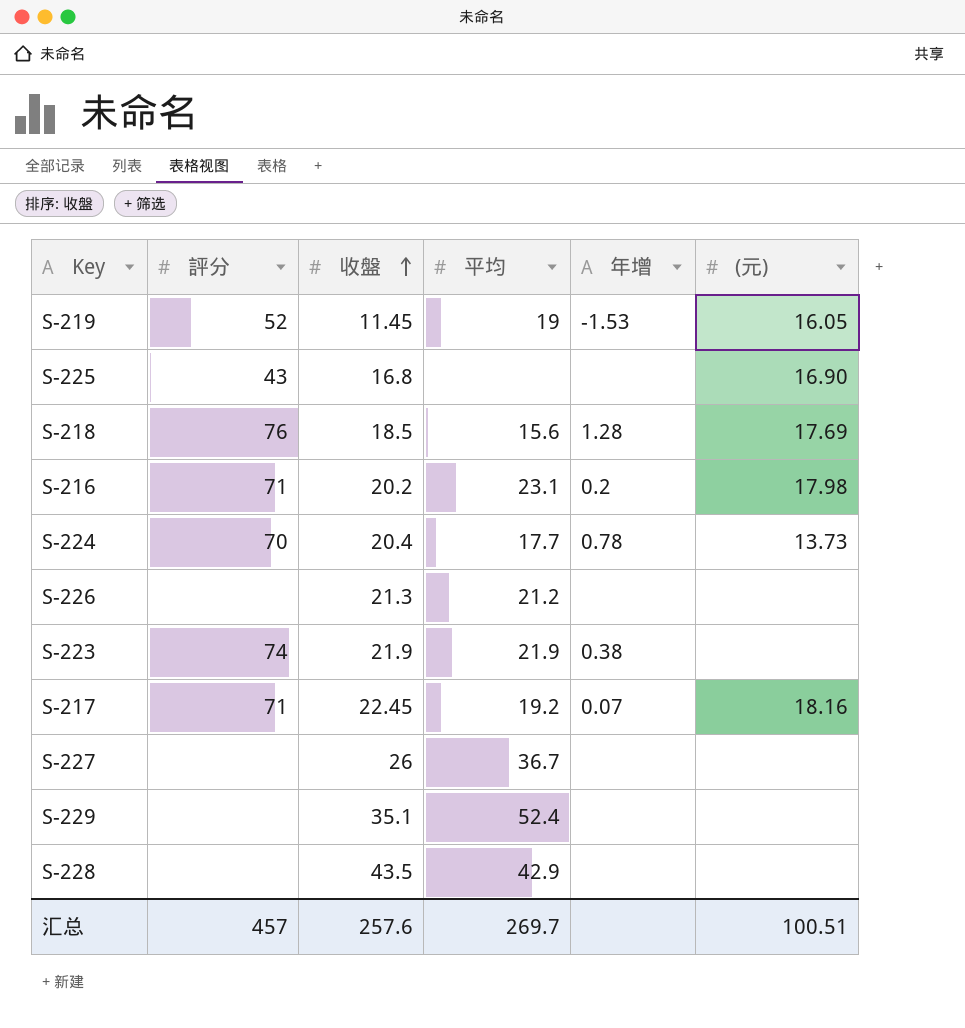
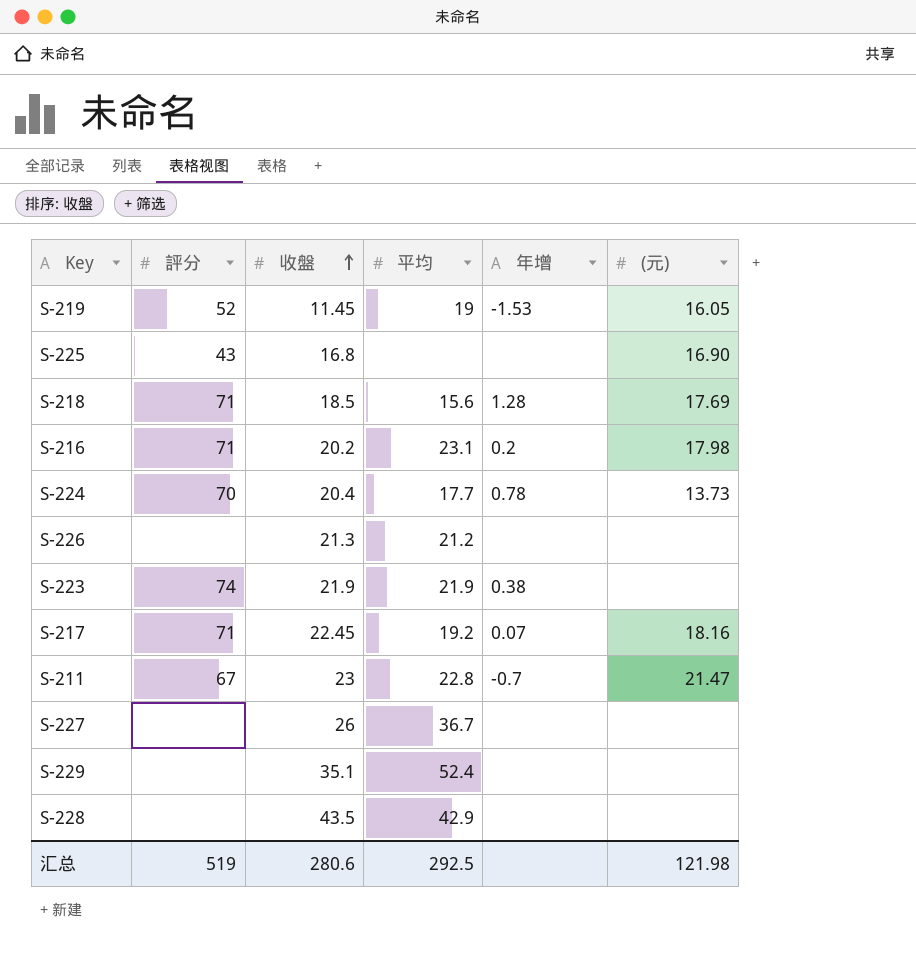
S-218 | 評分: 76 -> 71
row S-211: none -> 67 | 23 | 22.8 | -0.7 | 21.47
汇总 | 評分: 457 -> 519
汇总 | 收盤: 257.6 -> 280.6
汇总 | 平均: 269.7 -> 292.5
汇总 | (元): 100.51 -> 121.98

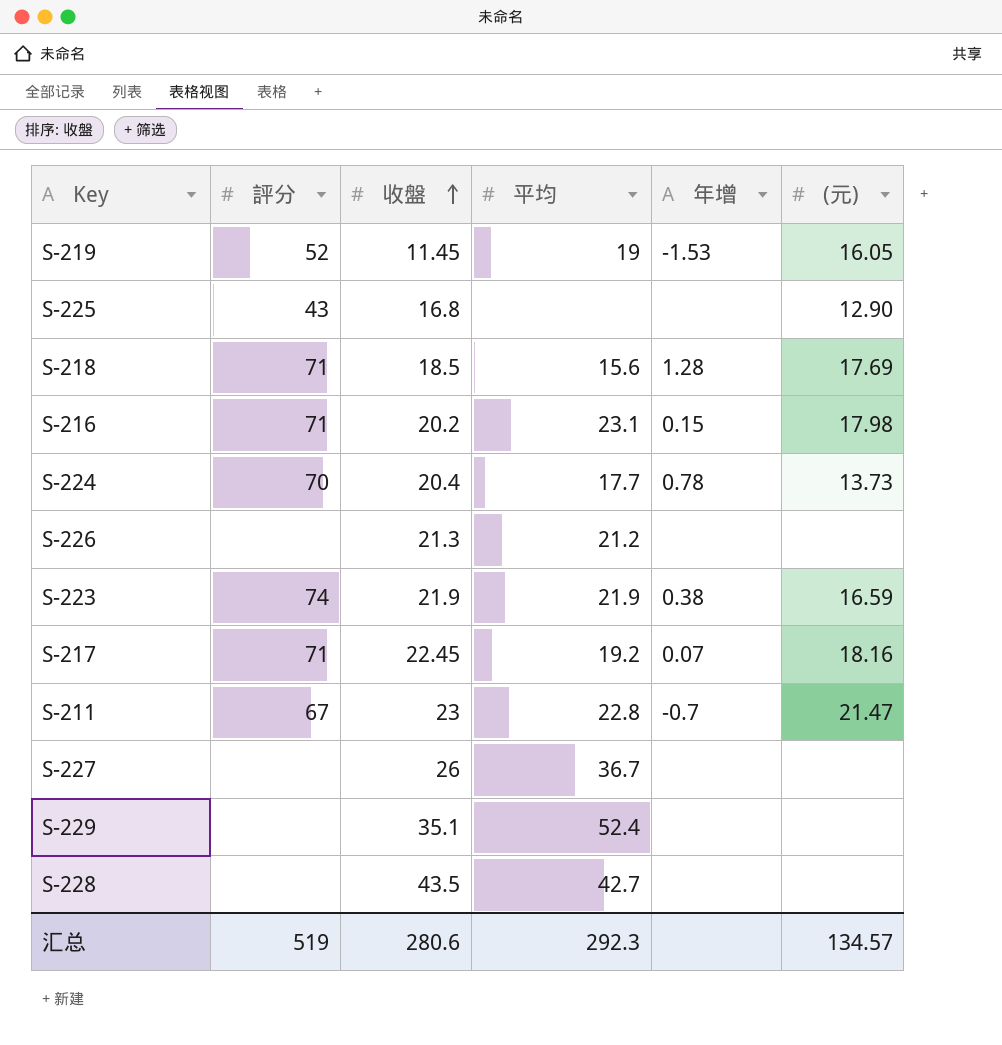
S-225 | (元): 16.90 -> 12.90
S-216 | 年增: 0.2 -> 0.15
S-223 | (元): none -> 16.59
S-228 | 平均: 42.9 -> 42.7
汇总 | 平均: 292.5 -> 292.3
汇总 | (元): 121.98 -> 134.57

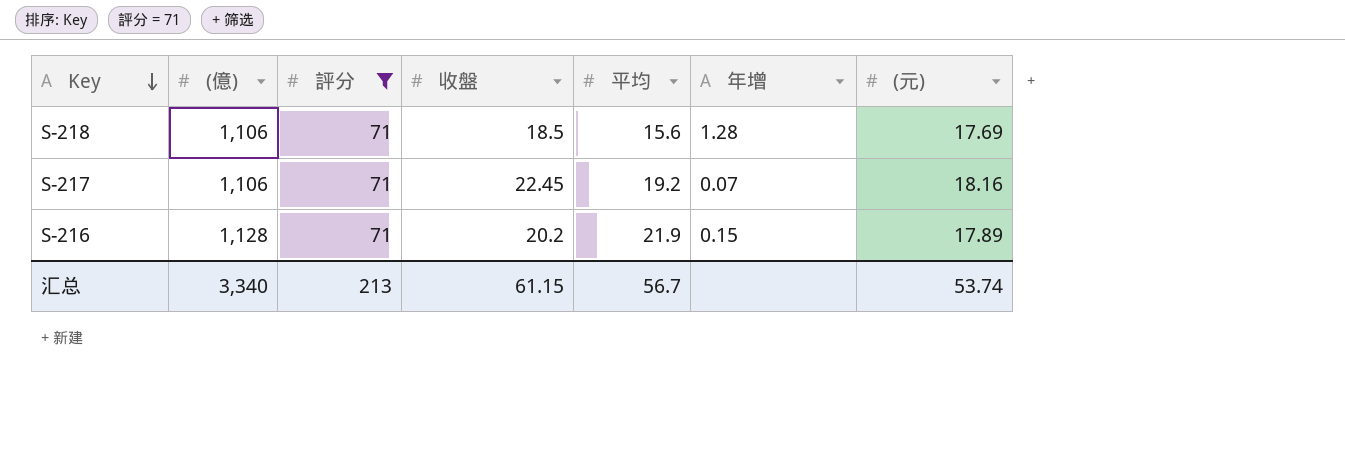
filter: none -> 評分 = 71
row order: 收盤 ascending -> Key descending
column (億) | position: none -> 2
S-216 | 平均: 23.1 -> 21.9
S-216 | (元): 17.98 -> 17.89
汇总 | 評分: 519 -> 213
汇总 | 收盤: 280.6 -> 61.15
汇总 | 平均: 292.3 -> 56.7
汇总 | (元): 134.57 -> 53.74

